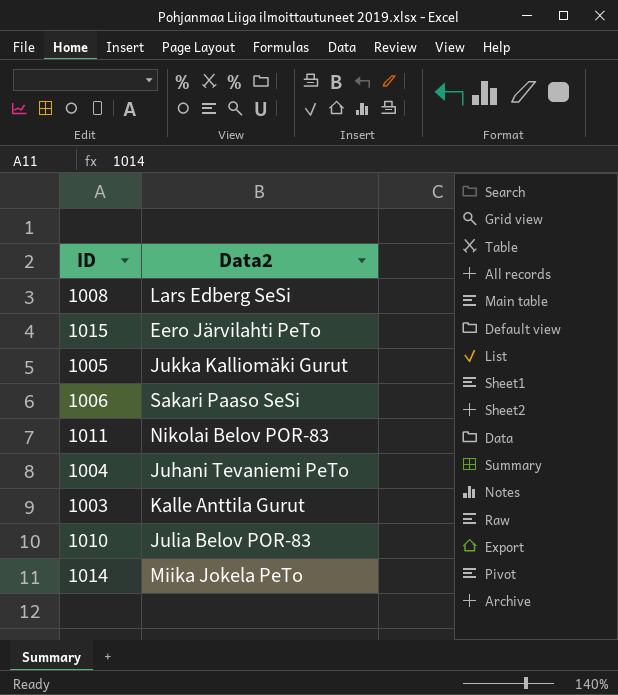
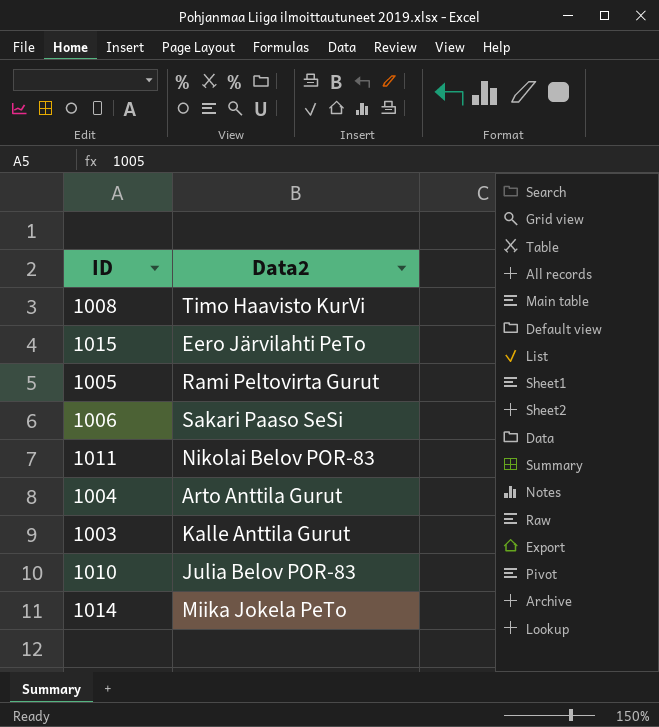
1008 | Data2: Lars Edberg SeSi -> Timo Haavisto KurVi
1005 | Data2: Jukka Kalliomäki Gurut -> Rami Peltovirta Gurut
1004 | Data2: Juhani Tevaniemi PeTo -> Arto Anttila Gurut

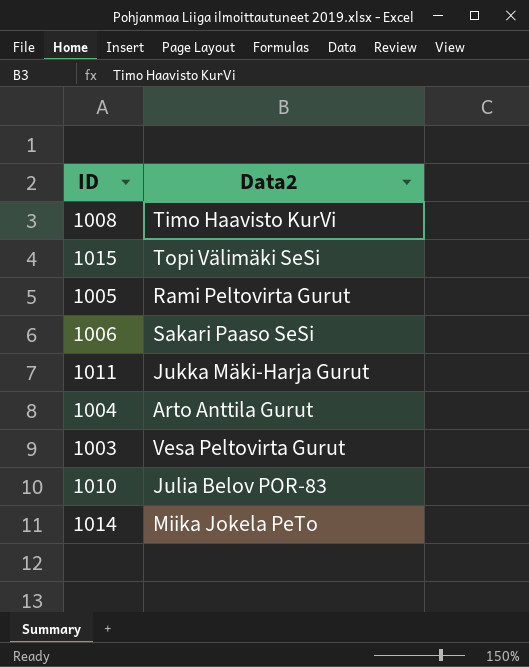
1015 | Data2: Eero Järvilahti PeTo -> Topi Välimäki SeSi
1011 | Data2: Nikolai Belov POR-83 -> Jukka Mäki-Harja Gurut
1003 | Data2: Kalle Anttila Gurut -> Vesa Peltovirta Gurut

